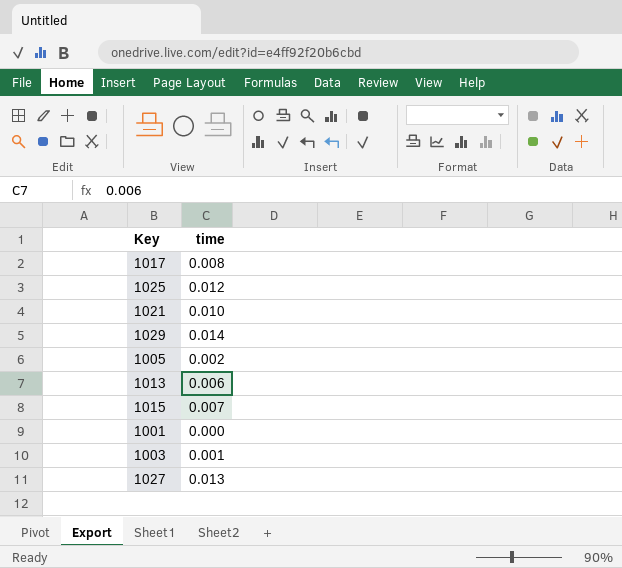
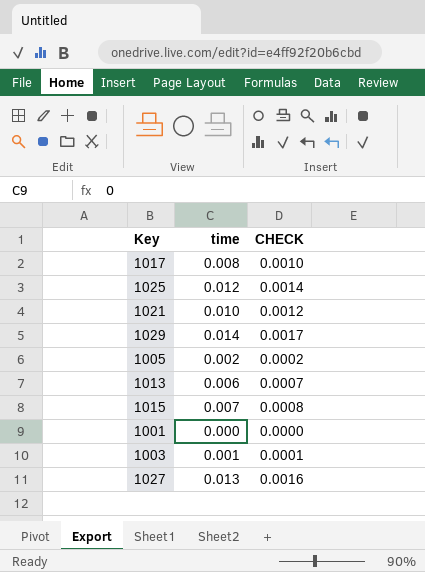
column CHECK | formula: none -> [time] * 0.12

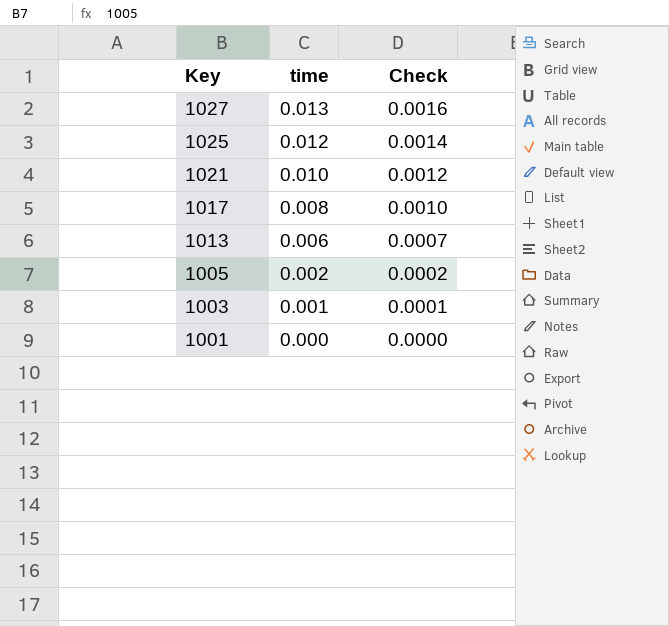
row order: none -> Key descending
column name: CHECK -> Check
row 1029: 0.014 | 0.0017 -> none
row 1015: 0.007 | 0.0008 -> none

